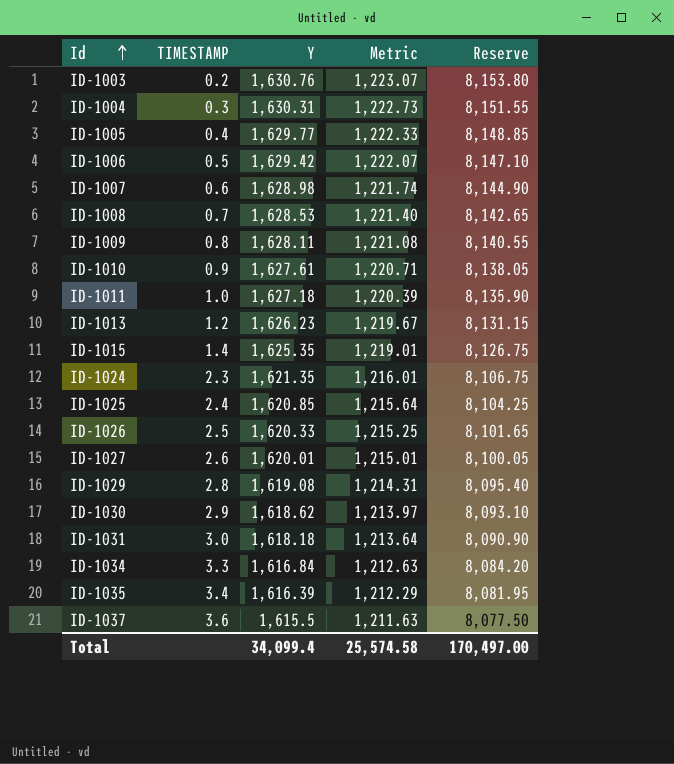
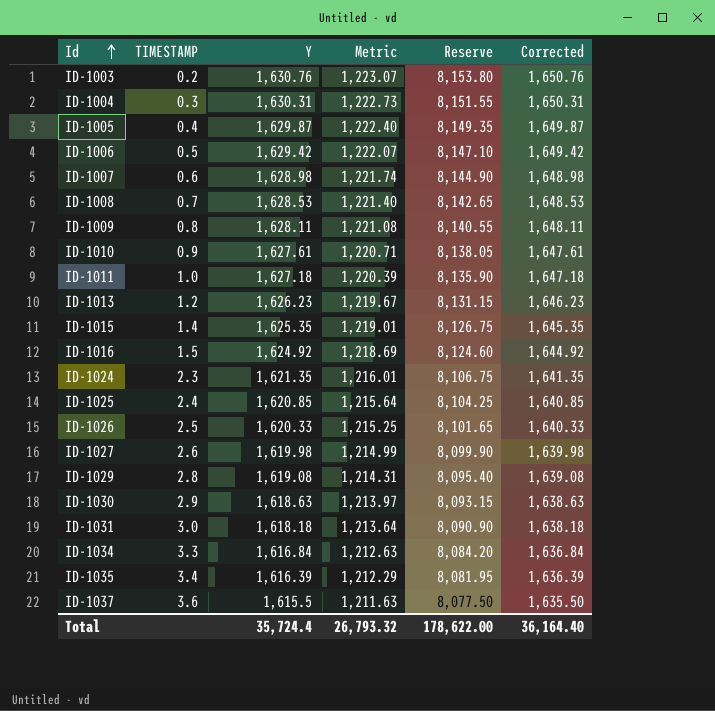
column Corrected | formula: none -> [Y] + 20
ID-1005 | Y: 1,629.77 -> 1,629.87
ID-1005 | Metric: 1,222.33 -> 1,222.40
ID-1005 | Reserve: 8,148.85 -> 8,149.35
row ID-1016: none -> 1.5 | 1,624.92 | 1,218.69 | 8,124.60 | 1,644.92
ID-1027 | Y: 1,620.01 -> 1,619.98
ID-1027 | Metric: 1,215.01 -> 1,214.99
ID-1027 | Reserve: 8,100.05 -> 8,099.90
ID-1030 | Y: 1,618.62 -> 1,618.63
ID-1030 | Reserve: 8,093.10 -> 8,093.15
Total | Y: 34,099.4 -> 35,724.4
Total | Metric: 25,574.58 -> 26,793.32
Total | Reserve: 170,497.00 -> 178,622.00

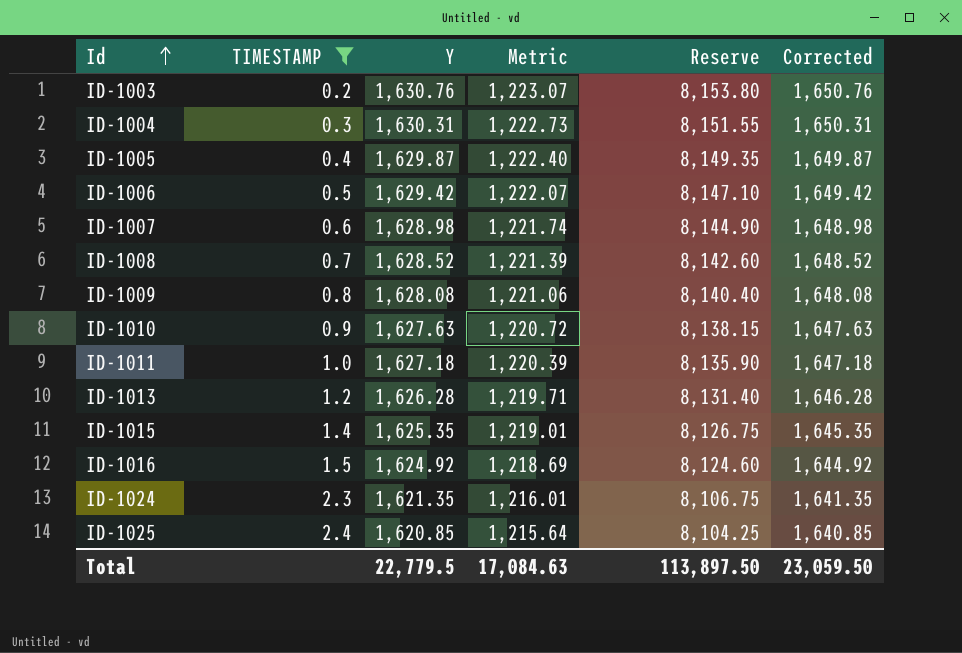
filter: none -> TIMESTAMP <= 2.4
ID-1008 | Y: 1,628.53 -> 1,628.52
ID-1008 | Metric: 1,221.40 -> 1,221.39
ID-1008 | Reserve: 8,142.65 -> 8,142.60
ID-1008 | Corrected: 1,648.53 -> 1,648.52
ID-1009 | Y: 1,628.11 -> 1,628.08
ID-1009 | Metric: 1,221.08 -> 1,221.06
ID-1009 | Reserve: 8,140.55 -> 8,140.40
ID-1009 | Corrected: 1,648.11 -> 1,648.08
ID-1010 | Y: 1,627.61 -> 1,627.63
ID-1010 | Metric: 1,220.71 -> 1,220.72
ID-1010 | Reserve: 8,138.05 -> 8,138.15
ID-1010 | Corrected: 1,647.61 -> 1,647.63
ID-1013 | Y: 1,626.23 -> 1,626.28
ID-1013 | Metric: 1,219.67 -> 1,219.71
ID-1013 | Reserve: 8,131.15 -> 8,131.40
ID-1013 | Corrected: 1,646.23 -> 1,646.28
Total | Y: 35,724.4 -> 22,779.5
Total | Metric: 26,793.32 -> 17,084.63
Total | Reserve: 178,622.00 -> 113,897.50
Total | Corrected: 36,164.40 -> 23,059.50

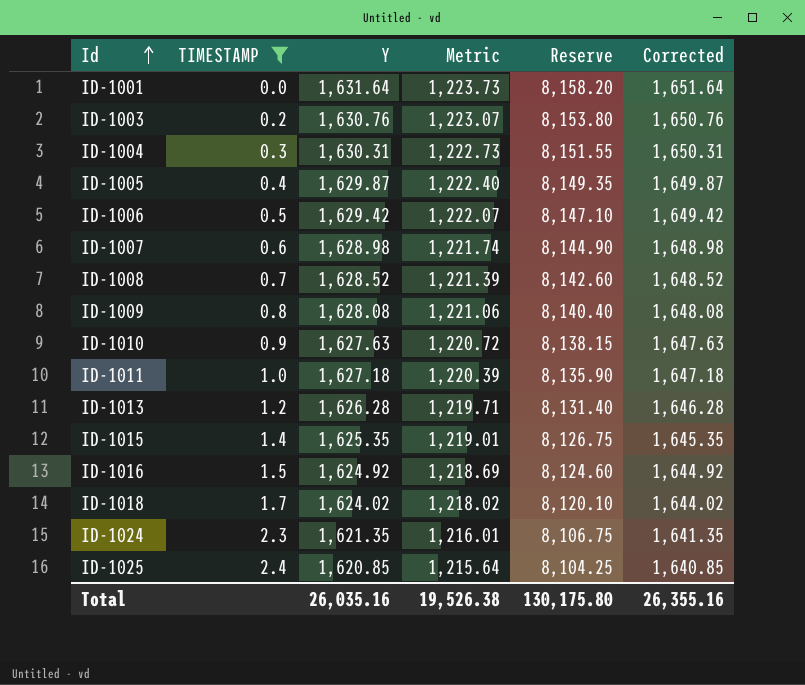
row ID-1001: none -> 0.0 | 1,631.64 | 1,223.73 | 8,158.20 | 1,651.64
row ID-1018: none -> 1.7 | 1,624.02 | 1,218.02 | 8,120.10 | 1,644.02
Total | Y: 22,779.5 -> 26,035.16
Total | Metric: 17,084.63 -> 19,526.38
Total | Reserve: 113,897.50 -> 130,175.80
Total | Corrected: 23,059.50 -> 26,355.16

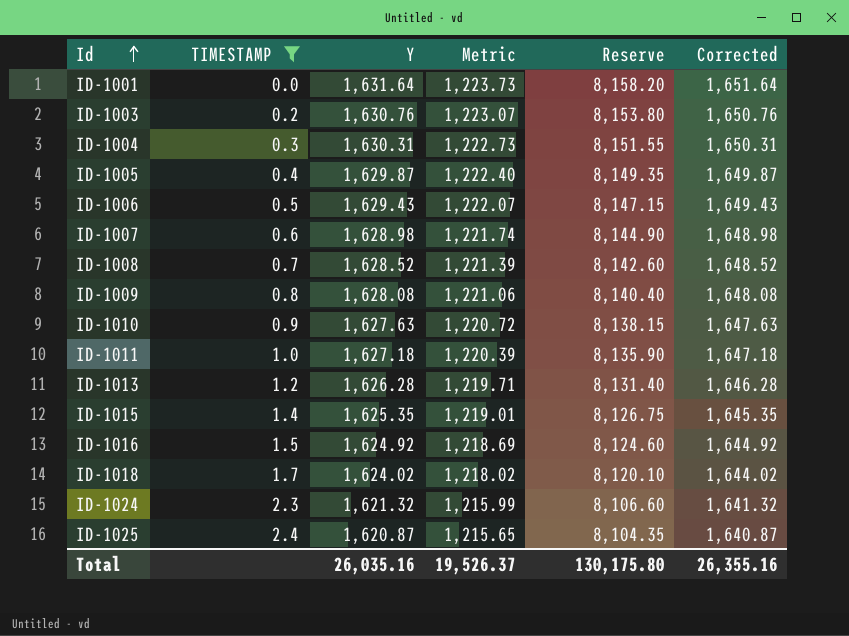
ID-1006 | Y: 1,629.42 -> 1,629.43
ID-1006 | Reserve: 8,147.10 -> 8,147.15
ID-1006 | Corrected: 1,649.42 -> 1,649.43
ID-1024 | Y: 1,621.35 -> 1,621.32
ID-1024 | Metric: 1,216.01 -> 1,215.99
ID-1024 | Reserve: 8,106.75 -> 8,106.60
ID-1024 | Corrected: 1,641.35 -> 1,641.32
ID-1025 | Y: 1,620.85 -> 1,620.87
ID-1025 | Metric: 1,215.64 -> 1,215.65
ID-1025 | Reserve: 8,104.25 -> 8,104.35
ID-1025 | Corrected: 1,640.85 -> 1,640.87
Total | Metric: 19,526.38 -> 19,526.37

